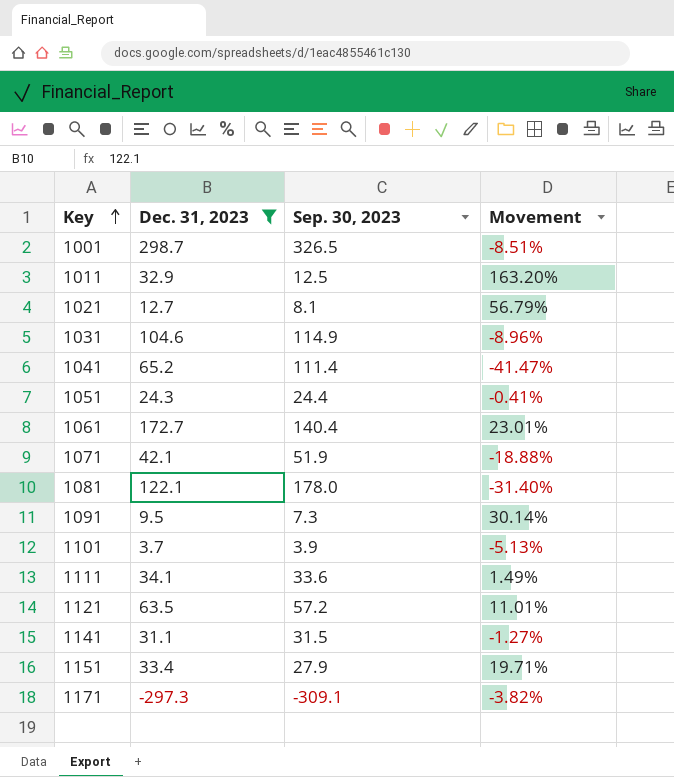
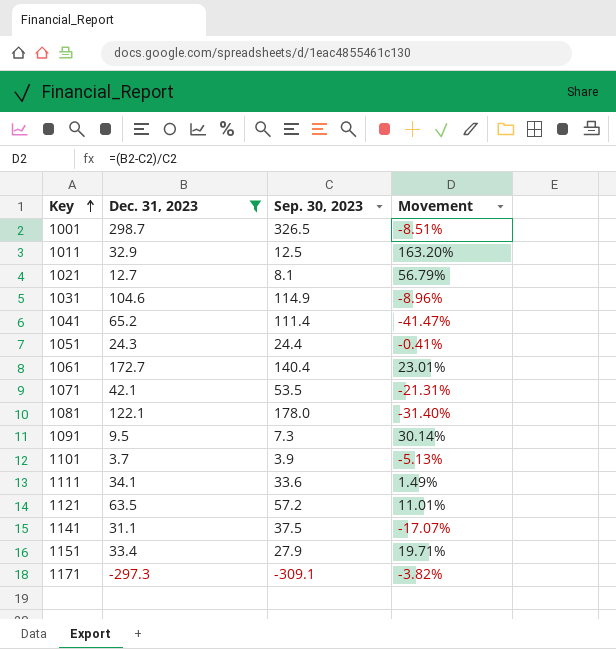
1071 | Sep. 30, 2023: 51.9 -> 53.5
1071 | Movement: -18.88% -> -21.31%
1141 | Sep. 30, 2023: 31.5 -> 37.5
1141 | Movement: -1.27% -> -17.07%

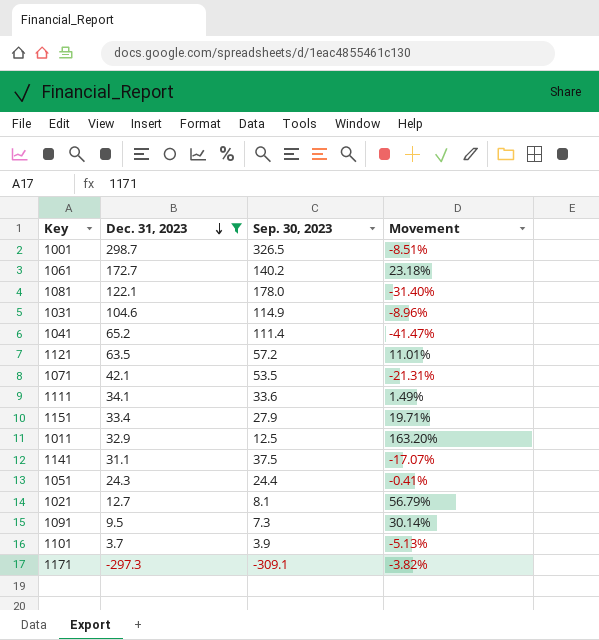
row order: Key ascending -> Dec. 31, 2023 descending
1061 | Sep. 30, 2023: 140.4 -> 140.2
1061 | Movement: 23.01% -> 23.18%

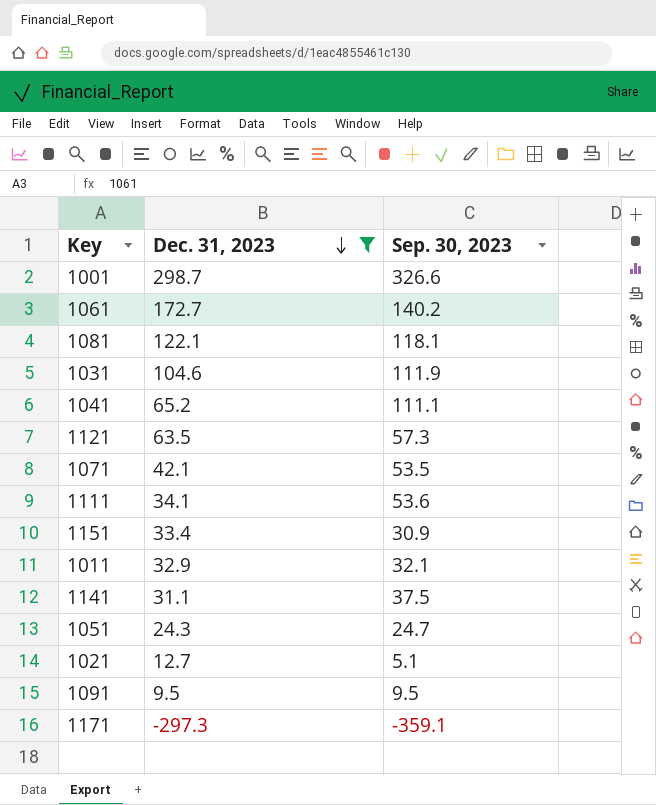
column Movement | formula: ([Dec. 31, 2023] - [Sep. 30, 2023]) / [Sep. 30, 2023] -> none
row 1101: 3.7 | 3.9 | -5.13% -> none
1001 | Sep. 30, 2023: 326.5 -> 326.6
1081 | Sep. 30, 2023: 178.0 -> 118.1
1031 | Sep. 30, 2023: 114.9 -> 111.9
1041 | Sep. 30, 2023: 111.4 -> 111.1
1121 | Sep. 30, 2023: 57.2 -> 57.3
1111 | Sep. 30, 2023: 33.6 -> 53.6
1151 | Sep. 30, 2023: 27.9 -> 30.9
1011 | Sep. 30, 2023: 12.5 -> 32.1
1051 | Sep. 30, 2023: 24.4 -> 24.7
1021 | Sep. 30, 2023: 8.1 -> 5.1
1091 | Sep. 30, 2023: 7.3 -> 9.5
1171 | Sep. 30, 2023: -309.1 -> -359.1

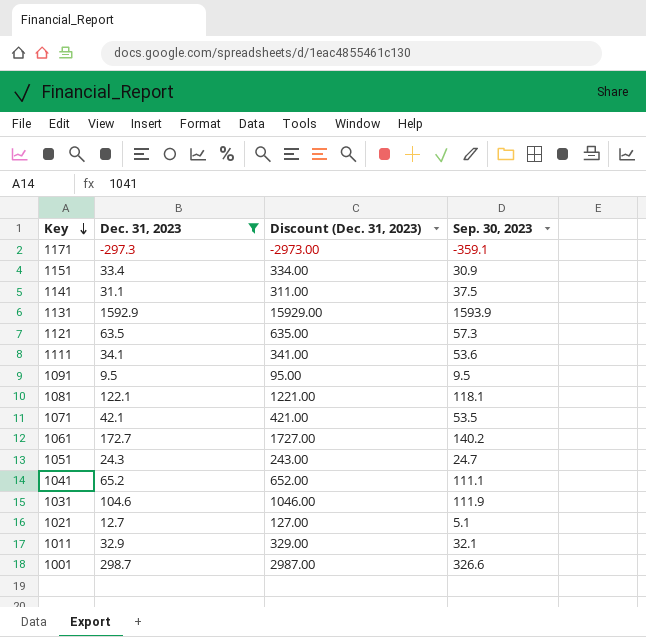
row order: Dec. 31, 2023 descending -> Key descending
column Discount (Dec. 31, 2023) | formula: none -> [Dec. 31, 2023] * 10
row 1131: none -> 1592.9 | 15929.00 | 1593.9

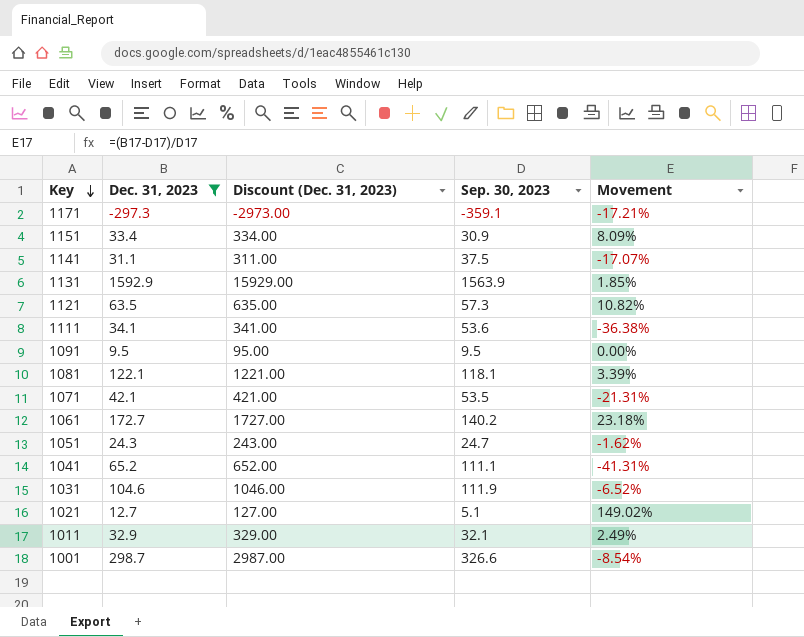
column Movement | formula: none -> ([Dec. 31, 2023] - [Sep. 30, 2023]) / [Sep. 30, 2023]
1131 | Sep. 30, 2023: 1593.9 -> 1563.9

